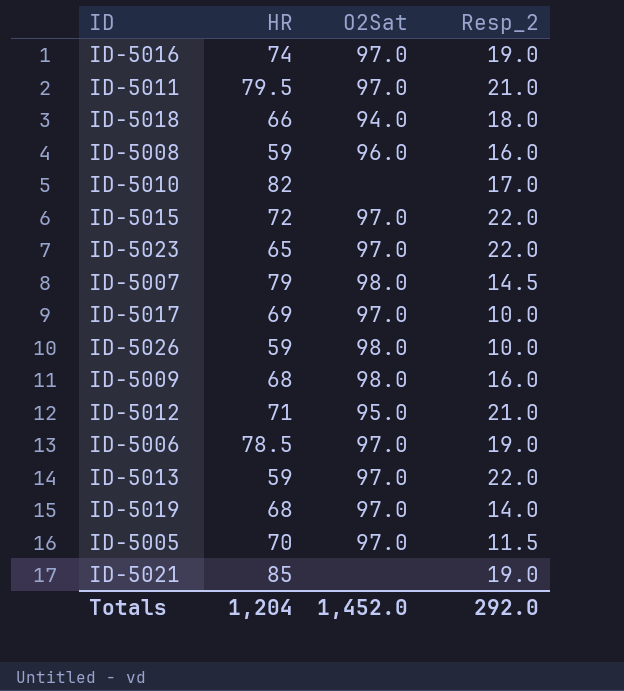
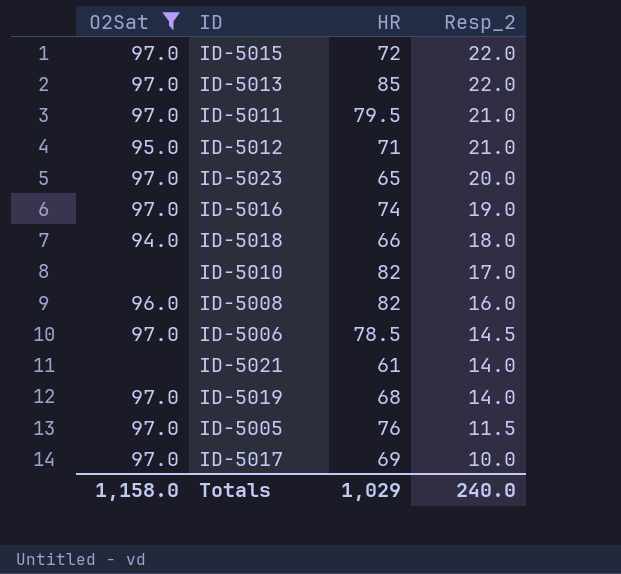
filter: none -> O2Sat != 98.0
row order: none -> Resp_2 descending
column O2Sat | position: 3 -> 1
ID-5013 | HR: 59 -> 85
ID-5023 | Resp_2: 22.0 -> 20.0
ID-5008 | HR: 59 -> 82
ID-5006 | Resp_2: 19.0 -> 14.5
ID-5021 | HR: 85 -> 61
ID-5021 | Resp_2: 19.0 -> 14.0
ID-5005 | HR: 70 -> 76
Totals | O2Sat: 1,452.0 -> 1,158.0
Totals | HR: 1,204 -> 1,029
Totals | Resp_2: 292.0 -> 240.0

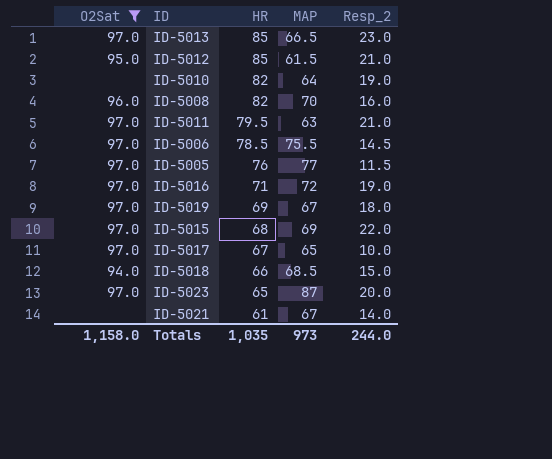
row order: Resp_2 descending -> HR descending
column MAP | position: none -> 4
ID-5013 | Resp_2: 22.0 -> 23.0
ID-5012 | HR: 71 -> 85
ID-5010 | Resp_2: 17.0 -> 19.0
ID-5016 | HR: 74 -> 71
ID-5019 | HR: 68 -> 69
ID-5019 | Resp_2: 14.0 -> 18.0
ID-5015 | HR: 72 -> 68
ID-5017 | HR: 69 -> 67
ID-5018 | Resp_2: 18.0 -> 15.0
Totals | HR: 1,029 -> 1,035
Totals | Resp_2: 240.0 -> 244.0

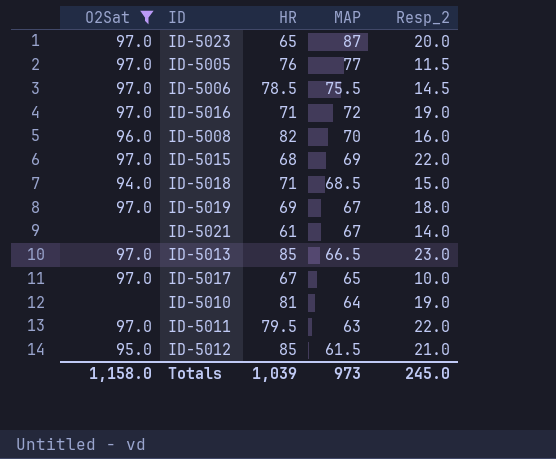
row order: HR descending -> MAP descending
ID-5018 | HR: 66 -> 71
ID-5010 | HR: 82 -> 81
ID-5011 | Resp_2: 21.0 -> 22.0
Totals | HR: 1,035 -> 1,039
Totals | Resp_2: 244.0 -> 245.0

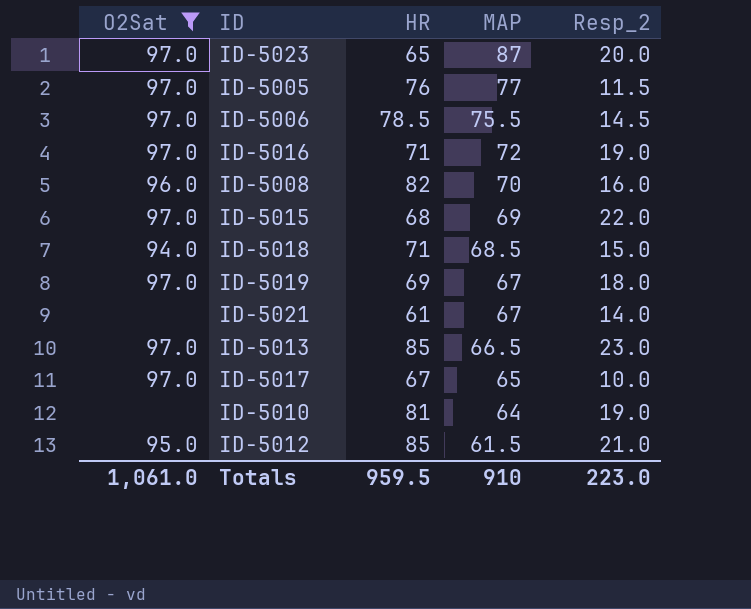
row ID-5011: 97.0 | 79.5 | 63 | 22.0 -> none
Totals | O2Sat: 1,158.0 -> 1,061.0
Totals | HR: 1,039 -> 959.5
Totals | MAP: 973 -> 910
Totals | Resp_2: 245.0 -> 223.0

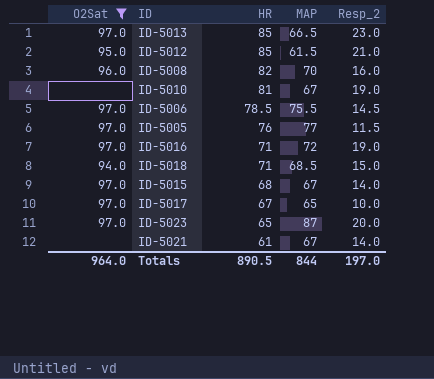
row order: MAP descending -> HR descending
row ID-5019: 97.0 | 69 | 67 | 18.0 -> none
ID-5010 | MAP: 64 -> 67
ID-5015 | MAP: 69 -> 67
ID-5015 | Resp_2: 22.0 -> 14.0
Totals | O2Sat: 1,061.0 -> 964.0
Totals | HR: 959.5 -> 890.5
Totals | MAP: 910 -> 844
Totals | Resp_2: 223.0 -> 197.0

